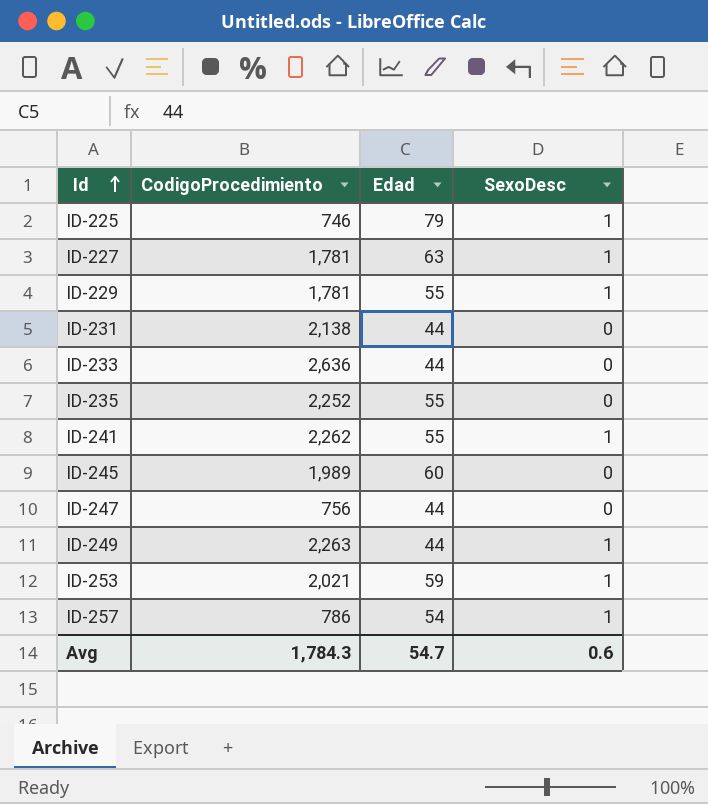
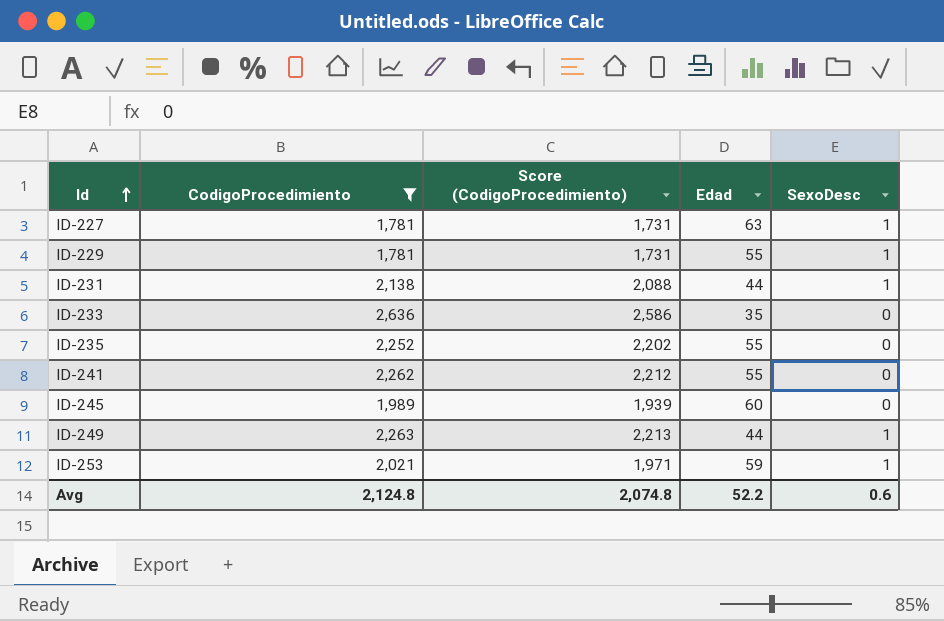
filter: none -> CodigoProcedimiento >= 1,781
column Score (CodigoProcedimiento) | formula: none -> [CodigoProcedimiento] - 50
ID-231 | SexoDesc: 0 -> 1
ID-233 | Edad: 44 -> 35
ID-241 | SexoDesc: 1 -> 0
Avg | CodigoProcedimiento: 1,784.3 -> 2,124.8
Avg | Edad: 54.7 -> 52.2

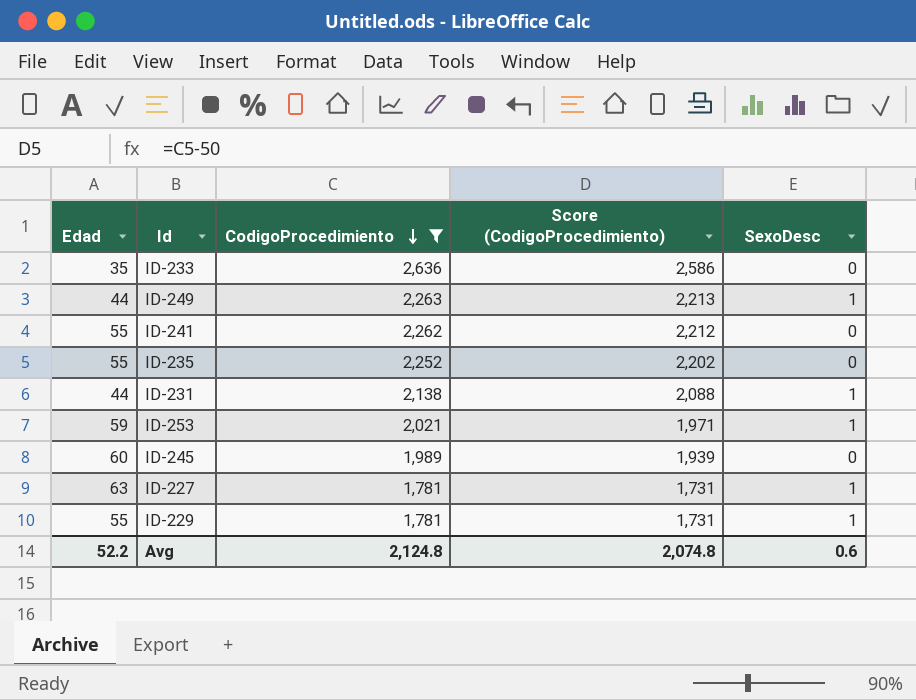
row order: Id ascending -> CodigoProcedimiento descending
column Edad | position: 4 -> 1

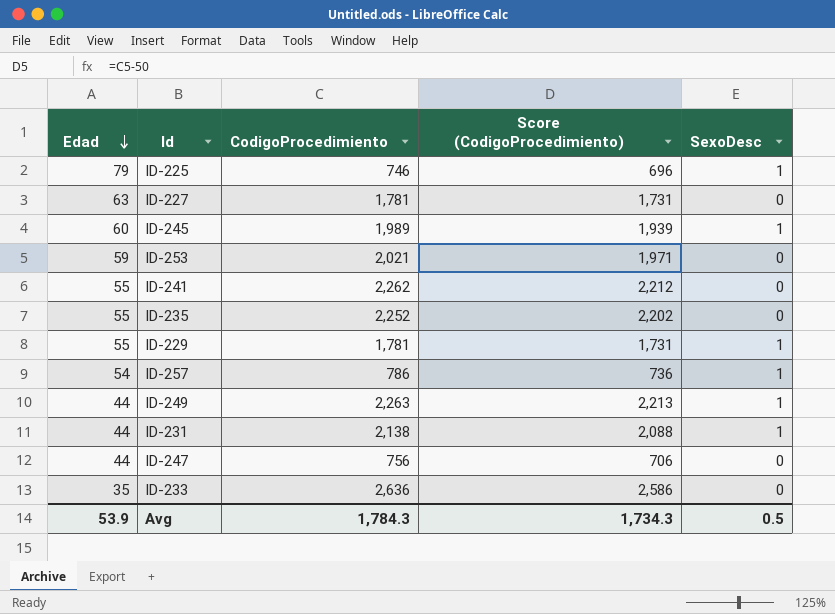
filter: CodigoProcedimiento >= 1,781 -> none
row order: CodigoProcedimiento descending -> Edad descending
ID-227 | SexoDesc: 1 -> 0
ID-245 | SexoDesc: 0 -> 1
ID-253 | SexoDesc: 1 -> 0
Avg | Edad: 52.2 -> 53.9
Avg | CodigoProcedimiento: 2,124.8 -> 1,784.3
Avg | Score (CodigoProcedimiento): 2,074.8 -> 1,734.3
Avg | SexoDesc: 0.6 -> 0.5

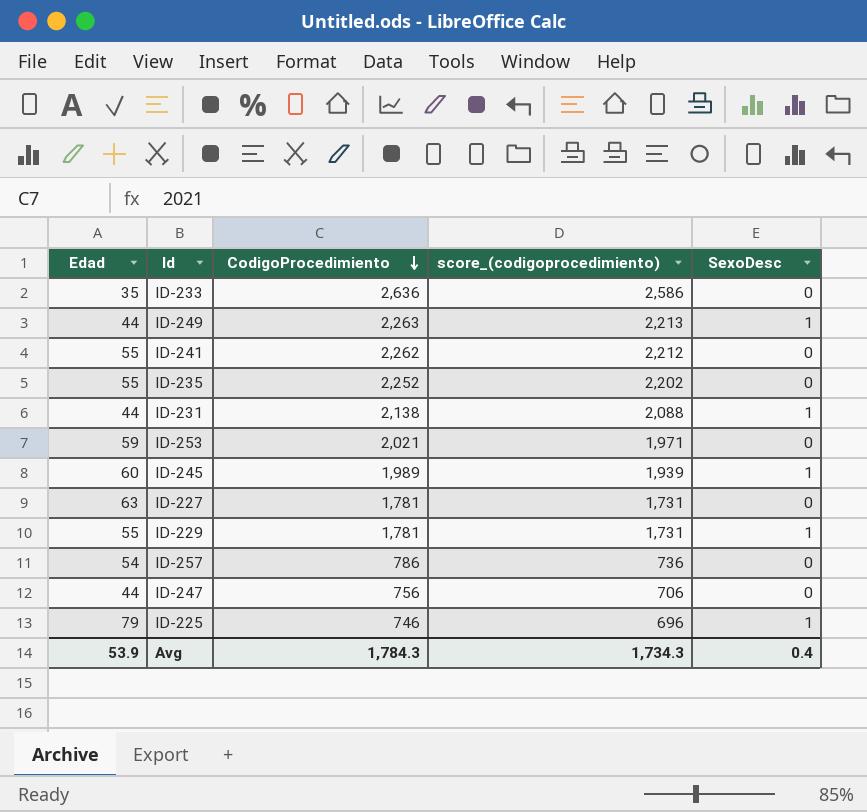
row order: Edad descending -> CodigoProcedimiento descending
column name: Score (CodigoProcedimiento) -> score_(codigoprocedimiento)
ID-257 | SexoDesc: 1 -> 0
Avg | SexoDesc: 0.5 -> 0.4

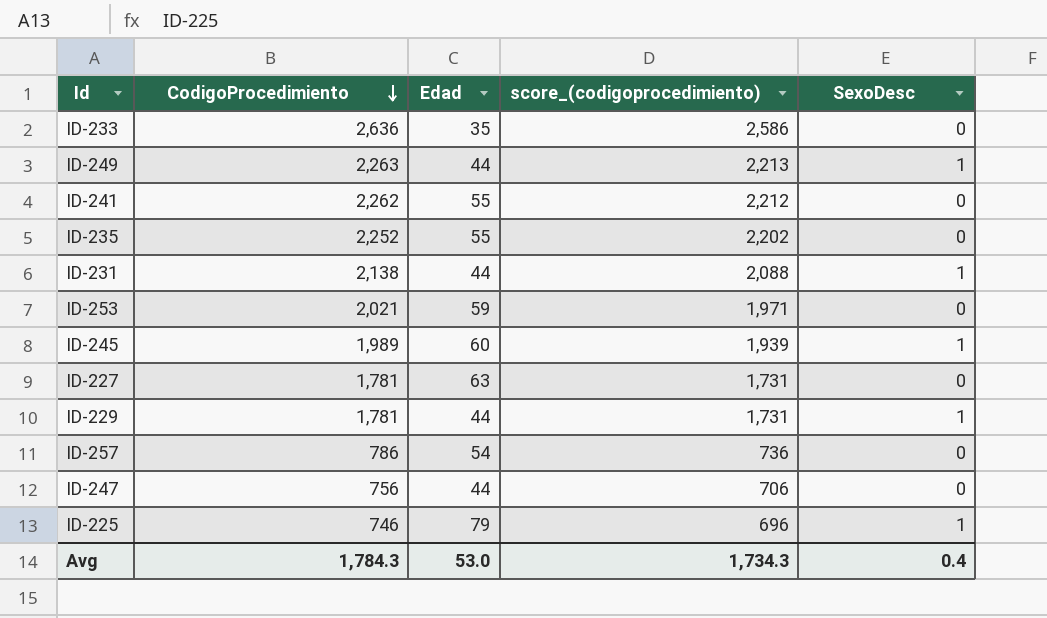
column Edad | position: 1 -> 3
ID-229 | Edad: 55 -> 44
Avg | Edad: 53.9 -> 53.0

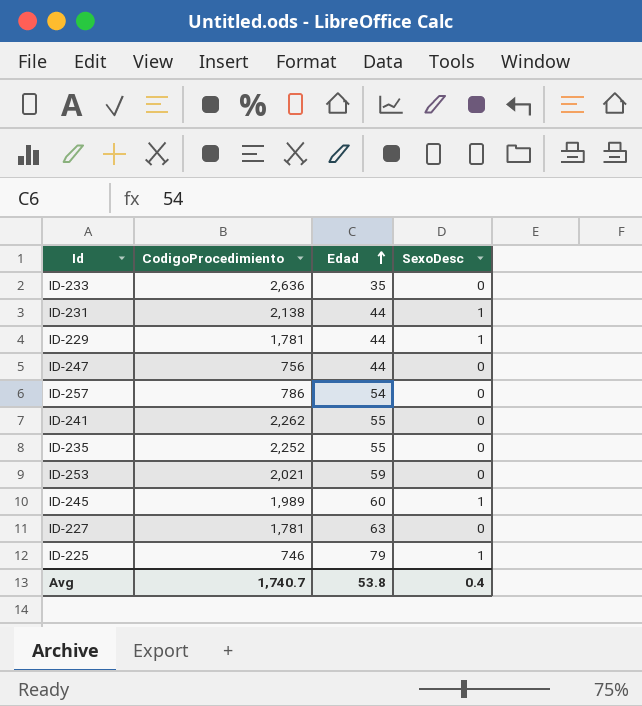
row order: CodigoProcedimiento descending -> Edad ascending
column score_(codigoprocedimiento) | formula: [CodigoProcedimiento] - 50 -> none
row ID-249: 2,263 | 44 | 2,213 | 1 -> none
Avg | CodigoProcedimiento: 1,784.3 -> 1,740.7
Avg | Edad: 53.0 -> 53.8

